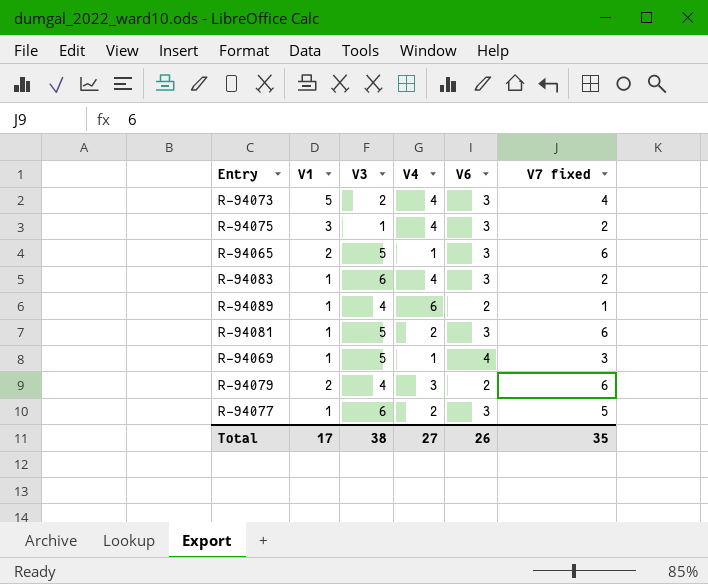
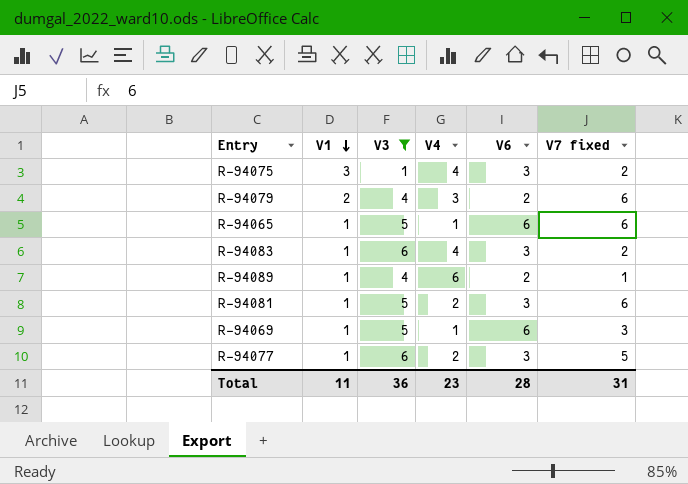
filter: none -> V3 != 2
row order: none -> V1 descending
R-94065 | V1: 2 -> 1
R-94065 | V6: 3 -> 6
R-94069 | V6: 4 -> 6
Total | V1: 17 -> 11
Total | V3: 38 -> 36
Total | V4: 27 -> 23
Total | V6: 26 -> 28
Total | V7 fixed: 35 -> 31

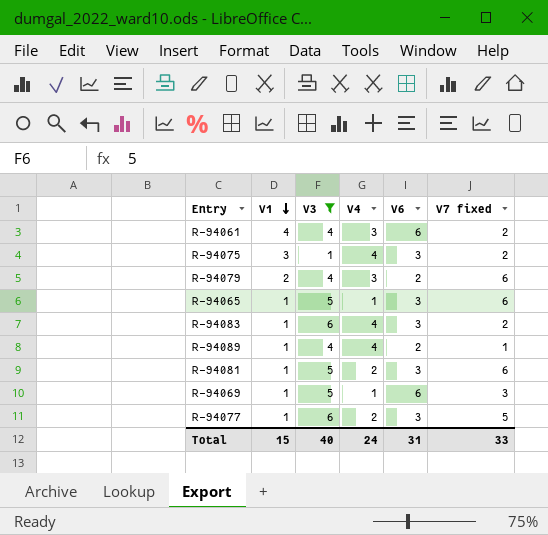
row R-94061: none -> 4 | 4 | 3 | 6 | 2
R-94065 | V6: 6 -> 3
R-94089 | V4: 6 -> 4
Total | V1: 11 -> 15
Total | V3: 36 -> 40
Total | V4: 23 -> 24
Total | V6: 28 -> 31
Total | V7 fixed: 31 -> 33

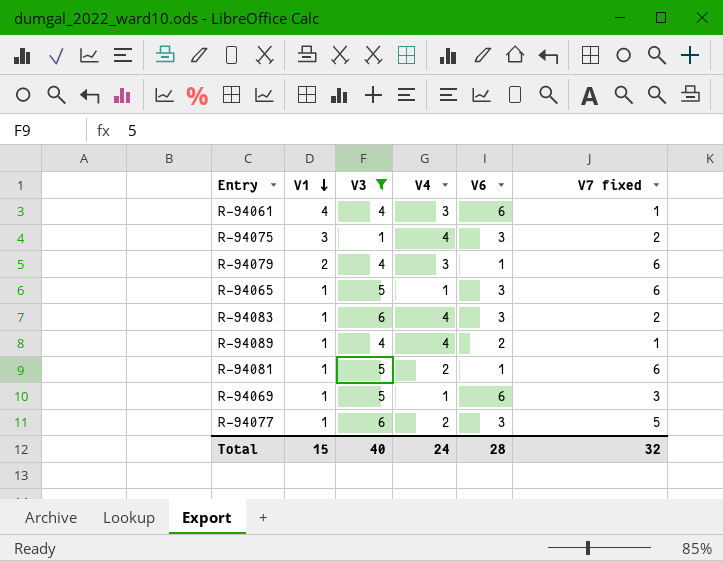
R-94061 | V7 fixed: 2 -> 1
R-94079 | V6: 2 -> 1
R-94081 | V6: 3 -> 1
Total | V6: 31 -> 28
Total | V7 fixed: 33 -> 32

